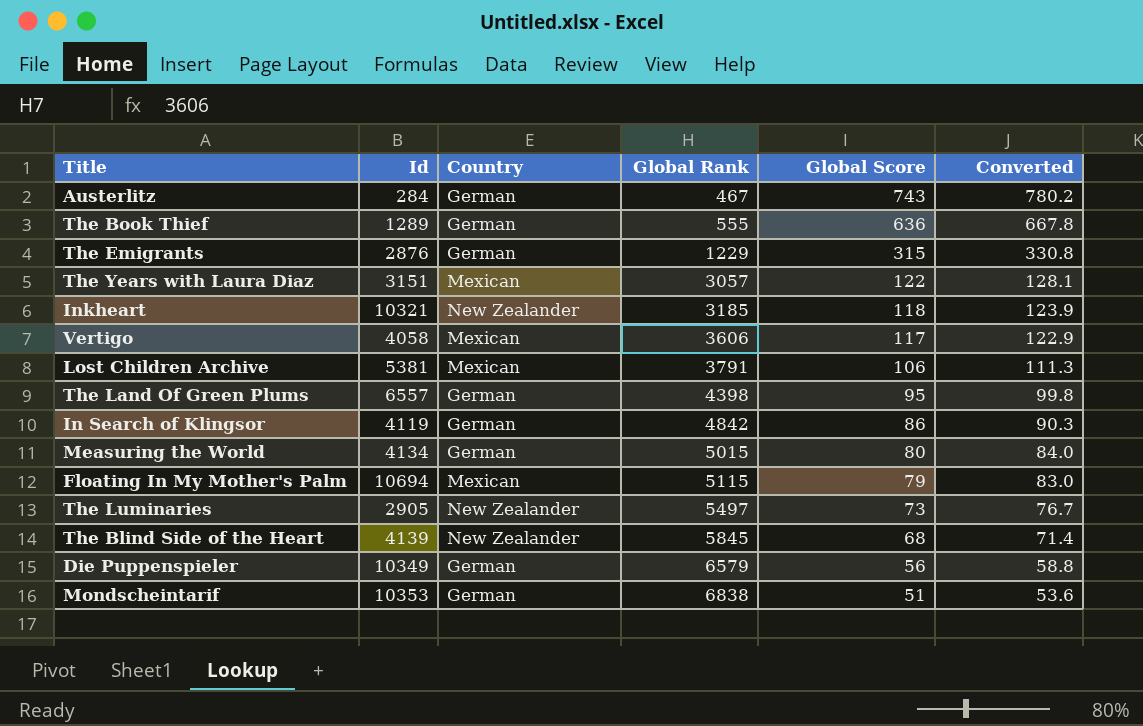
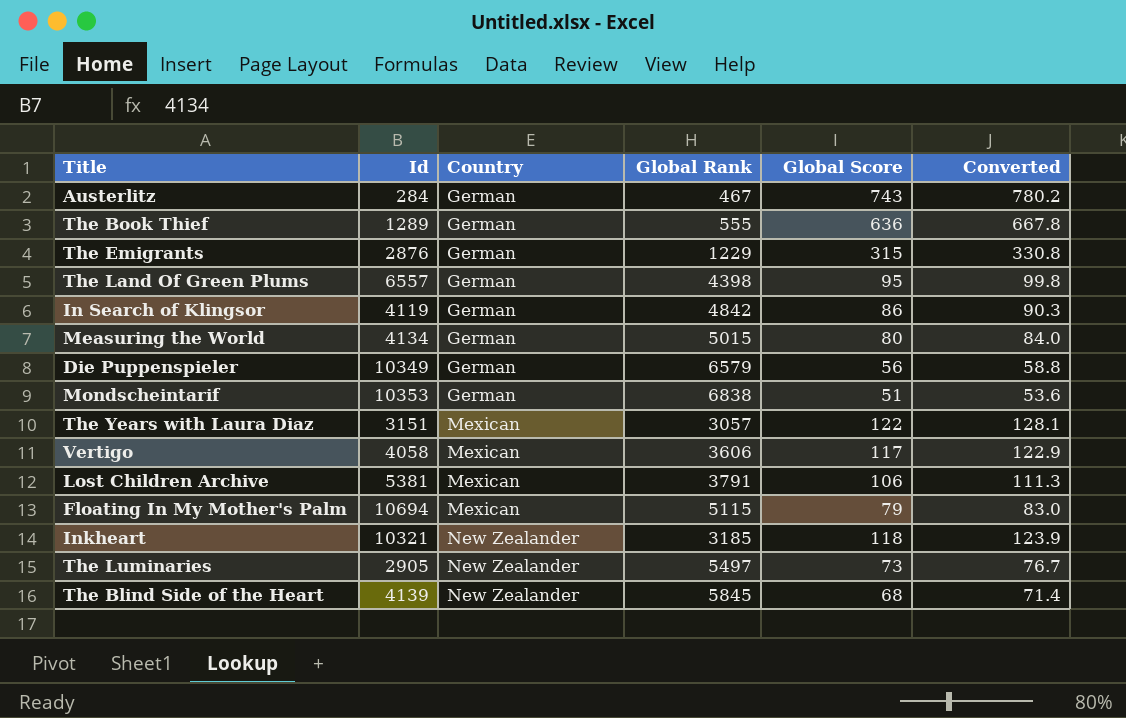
row order: Global Rank ascending -> Country ascending

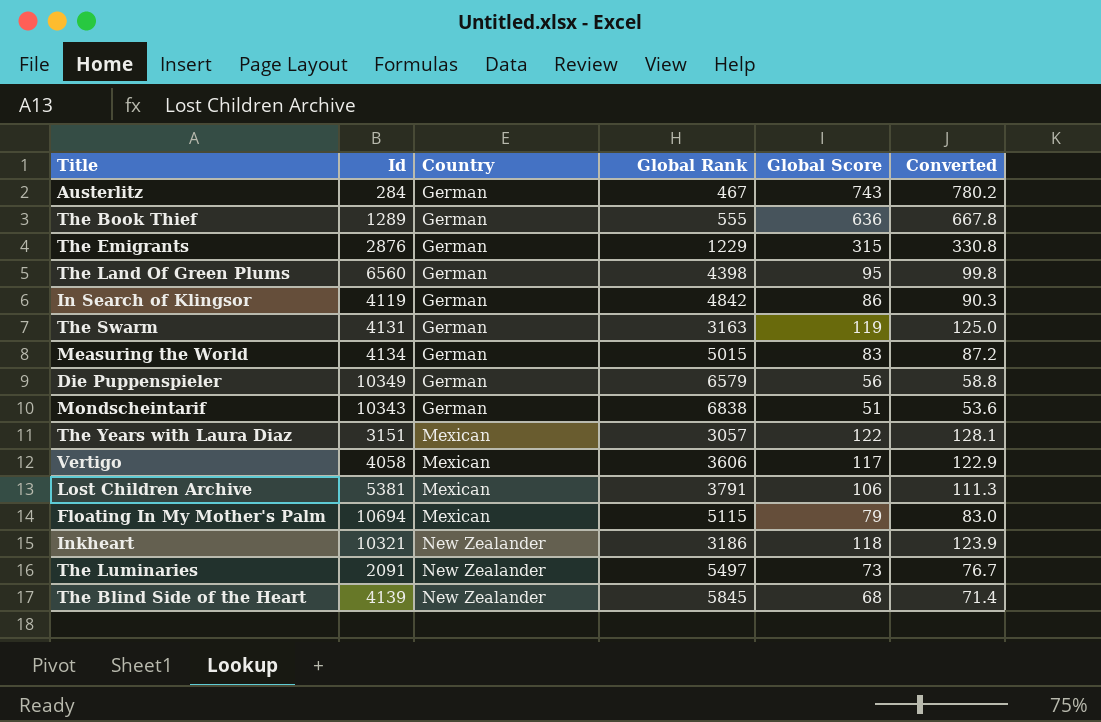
The Land Of Green Plums | Id: 6557 -> 6560
row The Swarm: none -> 4131 | German | 3163 | 119 | 125.0
Measuring the World | Global Score: 80 -> 83
Measuring the World | Converted: 84.0 -> 87.2
Mondscheintarif | Id: 10353 -> 10343
Inkheart | Global Rank: 3185 -> 3186
The Luminaries | Id: 2905 -> 2091

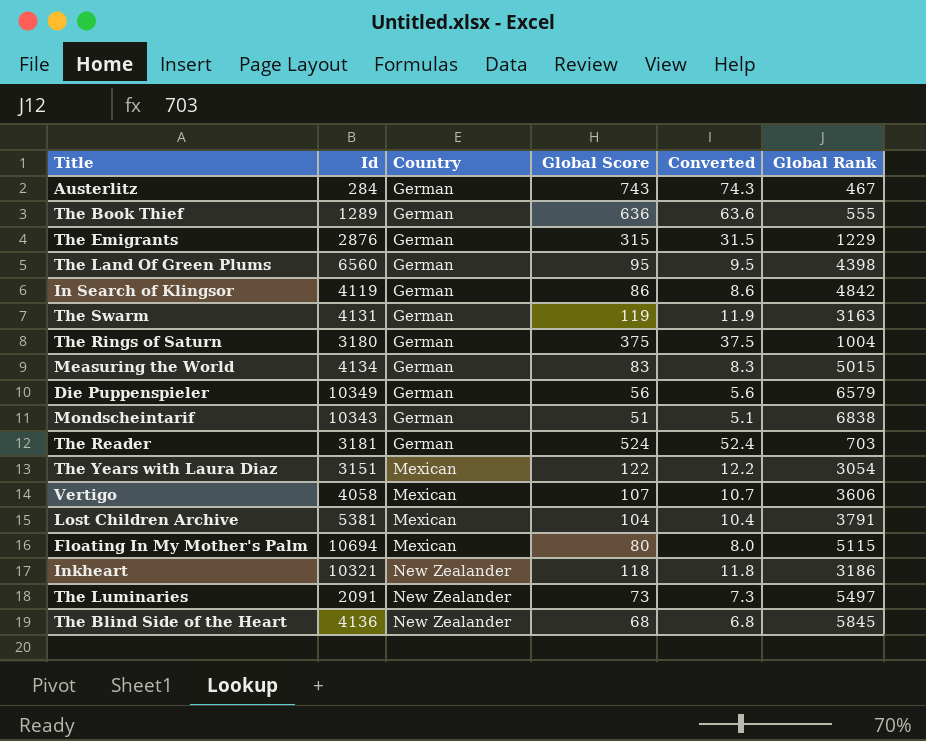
column Converted | formula: [Global Score] * 1.05 -> [Global Score] * 0.1
column Global Rank | position: 4 -> 6
row The Rings of Saturn: none -> 3180 | German | 375 | 37.5 | 1004
row The Reader: none -> 3181 | German | 524 | 52.4 | 703
The Years with Laura Diaz | Global Rank: 3057 -> 3054
Vertigo | Global Score: 117 -> 107
Lost Children Archive | Global Score: 106 -> 104
Floating In My Mother's Palm | Global Score: 79 -> 80
The Blind Side of the Heart | Id: 4139 -> 4136

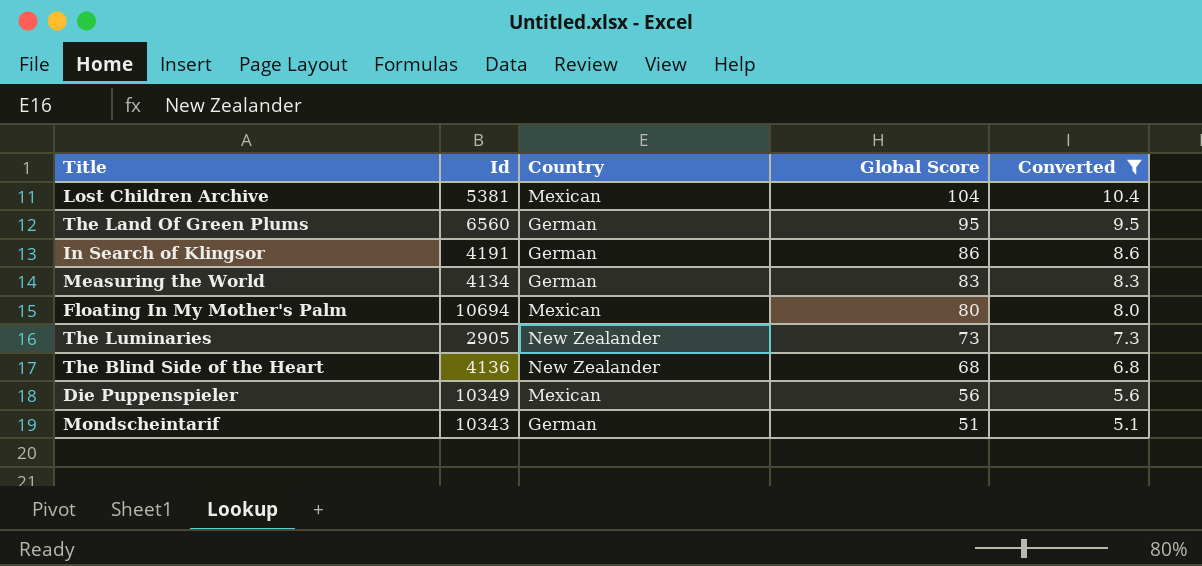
filter: none -> Converted <= 10.4
row order: Country ascending -> Global Score descending
column Global Rank | position: 6 -> none
In Search of Klingsor | Id: 4119 -> 4191
The Luminaries | Id: 2091 -> 2905
Die Puppenspieler | Country: German -> Mexican

